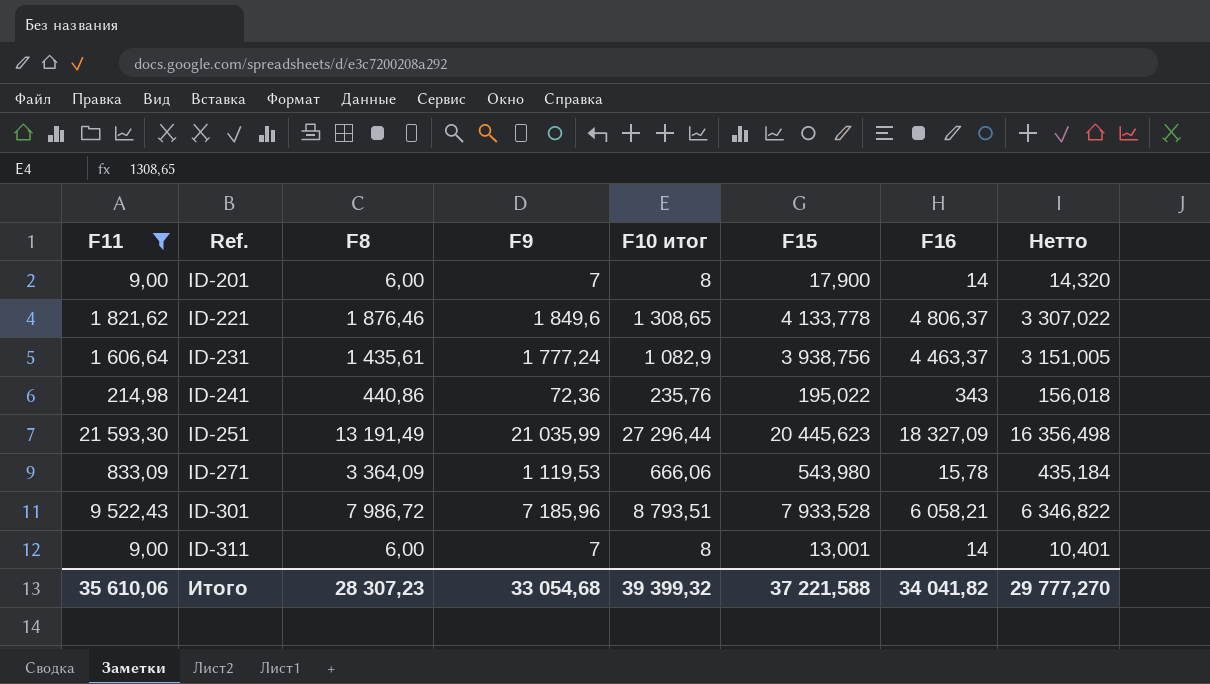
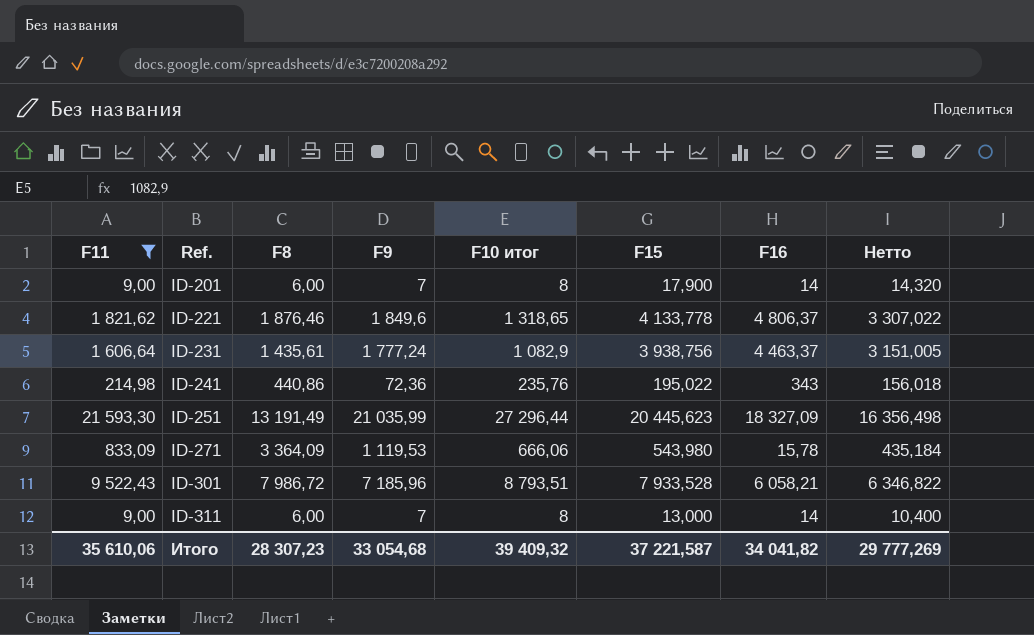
ID-221 | F10 итог: 1 308,65 -> 1 318,65
ID-311 | F15: 13,001 -> 13,000
ID-311 | Нетто: 10,401 -> 10,400
Итого | F10 итог: 39 399,32 -> 39 409,32
Итого | F15: 37 221,588 -> 37 221,587
Итого | Нетто: 29 777,270 -> 29 777,269

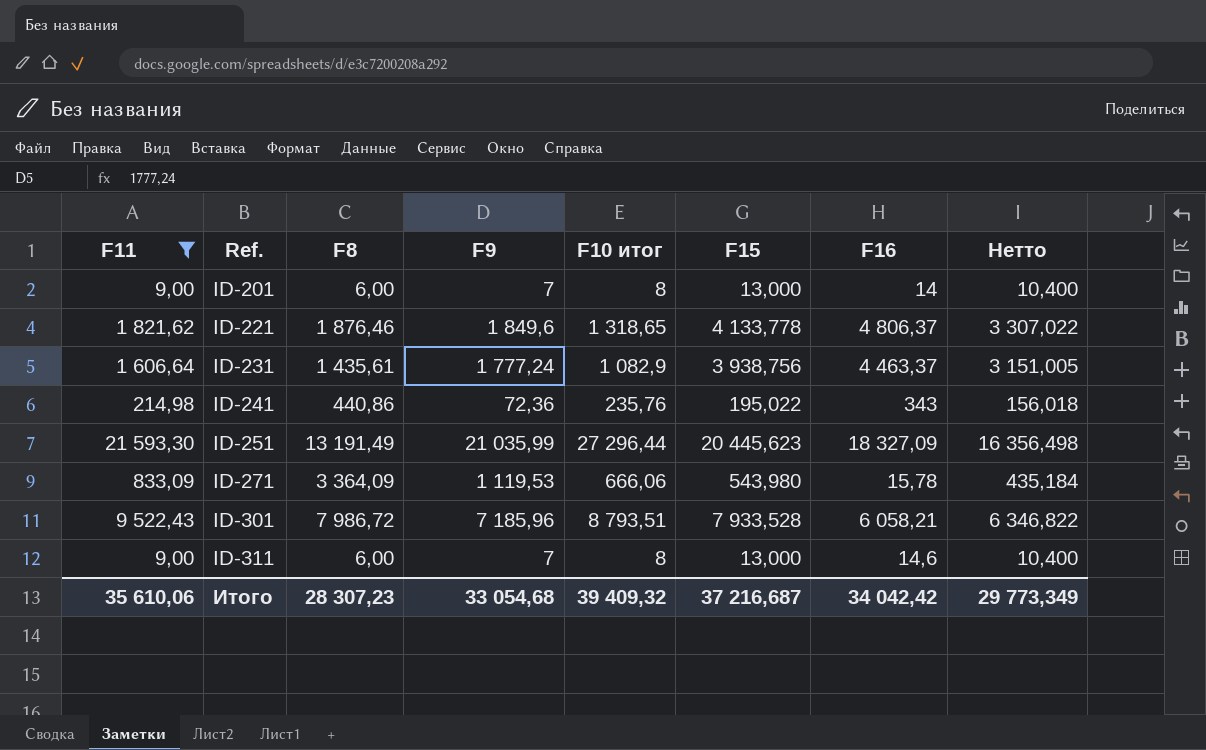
ID-201 | F15: 17,900 -> 13,000
ID-201 | Нетто: 14,320 -> 10,400
ID-311 | F16: 14 -> 14,6
Итого | F15: 37 221,587 -> 37 216,687
Итого | F16: 34 041,82 -> 34 042,42
Итого | Нетто: 29 777,269 -> 29 773,349

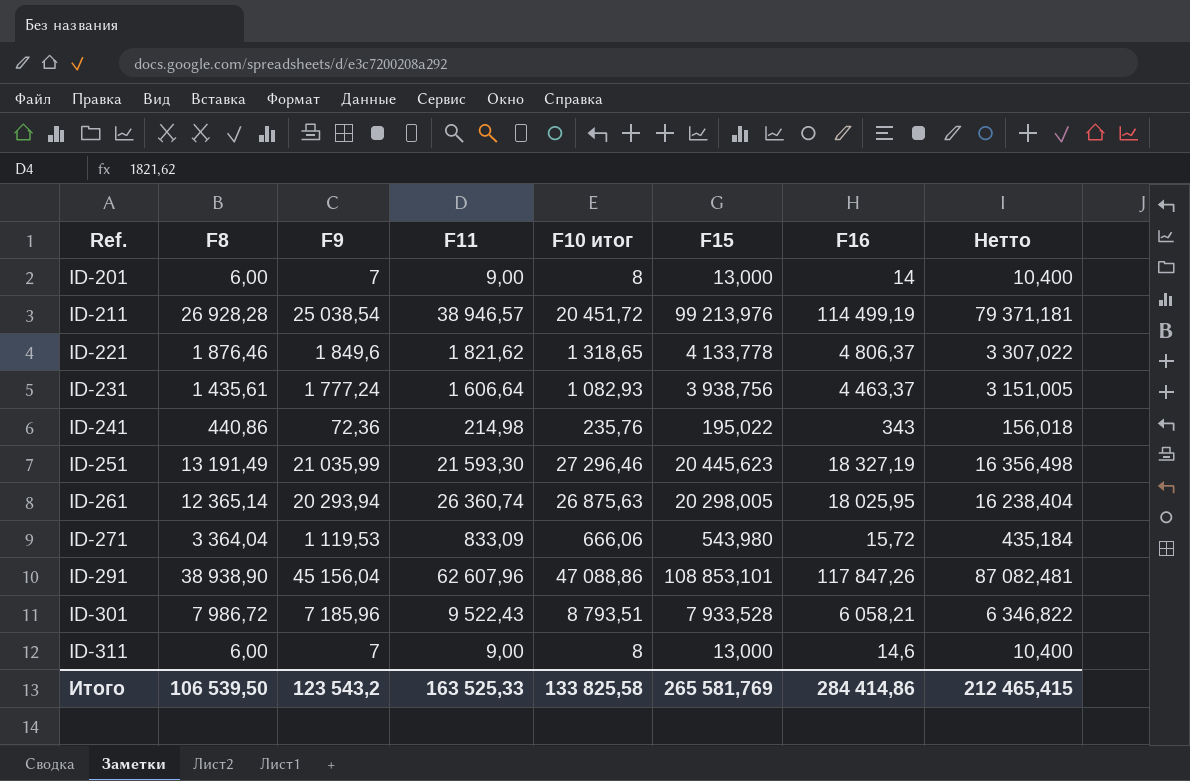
filter: F11 <= 21 593,30 -> none
column F11 | position: 1 -> 4
ID-231 | F10 итог: 1 082,9 -> 1 082,93
ID-251 | F10 итог: 27 296,44 -> 27 296,46
ID-251 | F16: 18 327,09 -> 18 327,19
ID-271 | F8: 3 364,09 -> 3 364,04
ID-271 | F16: 15,78 -> 15,72
Итого | F8: 28 307,23 -> 106 539,50
Итого | F9: 33 054,68 -> 123 543,2
Итого | F11: 35 610,06 -> 163 525,33
Итого | F10 итог: 39 409,32 -> 133 825,58
Итого | F15: 37 216,687 -> 265 581,769
Итого | F16: 34 042,42 -> 284 414,86
Итого | Нетто: 29 773,349 -> 212 465,415

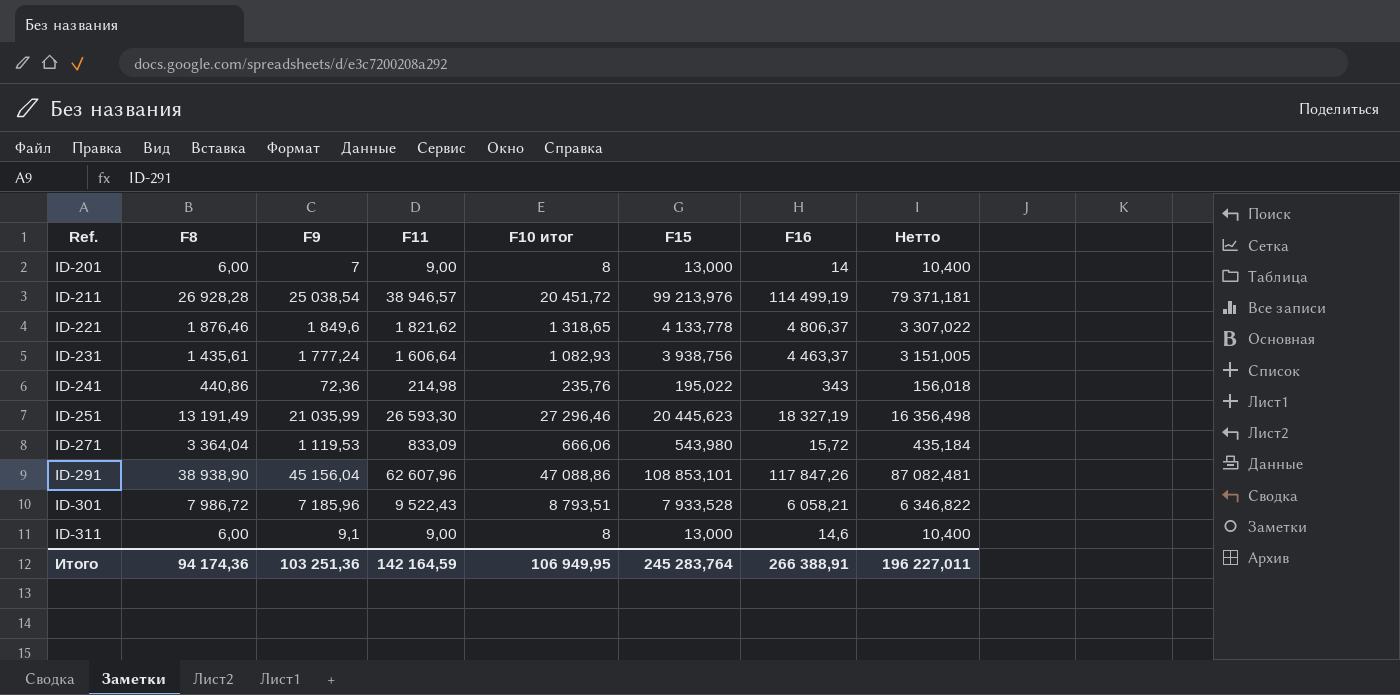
row ID-261: 12 365,14 | 20 293,94 | 26 360,74 | 26 875,63 | 20 298,005 | 18 025,95 | 16 238,404 -> none
ID-251 | F11: 21 593,30 -> 26 593,30
ID-311 | F9: 7 -> 9,1
Итого | F8: 106 539,50 -> 94 174,36
Итого | F9: 123 543,2 -> 103 251,36
Итого | F11: 163 525,33 -> 142 164,59
Итого | F10 итог: 133 825,58 -> 106 949,95
Итого | F15: 265 581,769 -> 245 283,764
Итого | F16: 284 414,86 -> 266 388,91
Итого | Нетто: 212 465,415 -> 196 227,011

